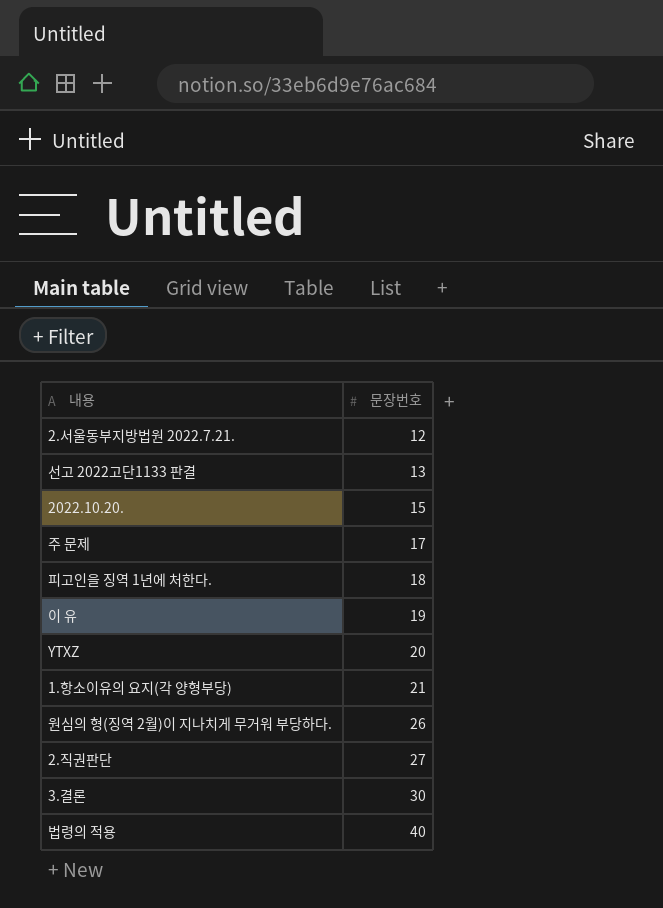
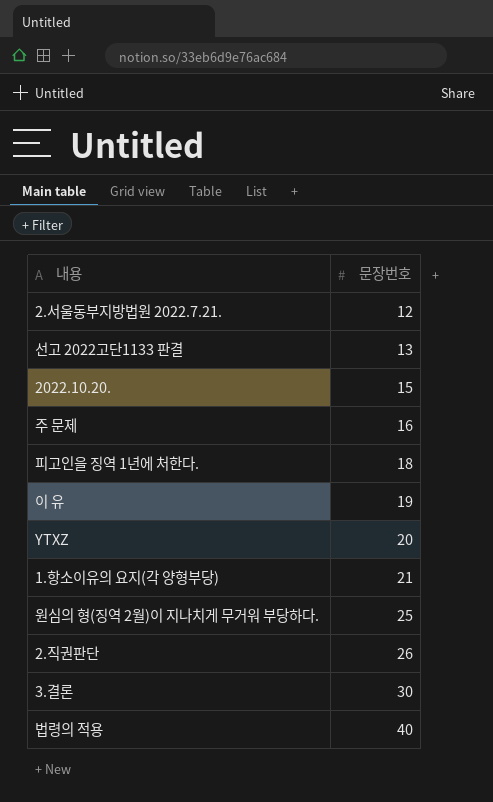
주 문제 | 문장번호: 17 -> 16
원심의 형(징역 2월)이 지나치게 무거워 부당하다. | 문장번호: 26 -> 25
2.직권판단 | 문장번호: 27 -> 26

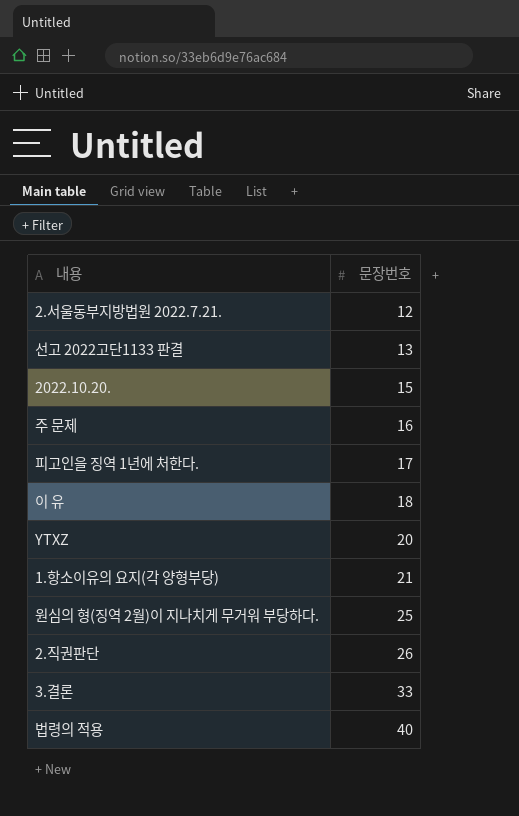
피고인을 징역 1년에 처한다. | 문장번호: 18 -> 17
이 유 | 문장번호: 19 -> 18
3.결론 | 문장번호: 30 -> 33

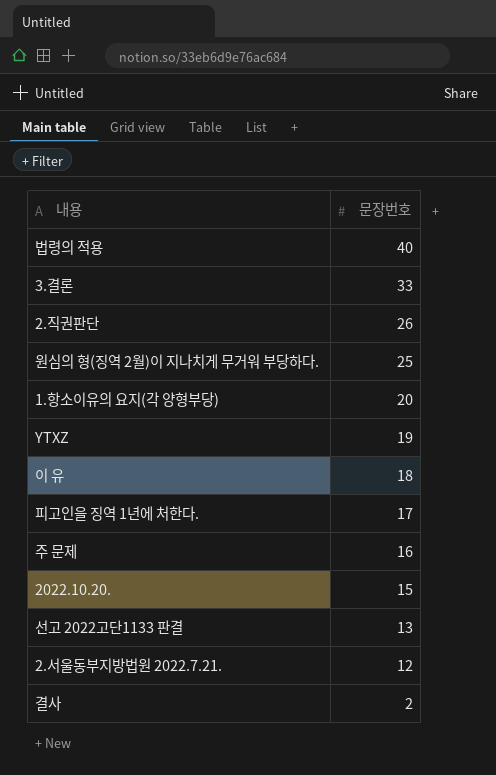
row order: 문장번호 ascending -> 문장번호 descending
1.항소이유의 요지(각 양형부당) | 문장번호: 21 -> 20
YTXZ | 문장번호: 20 -> 19
row 결사: none -> 2

